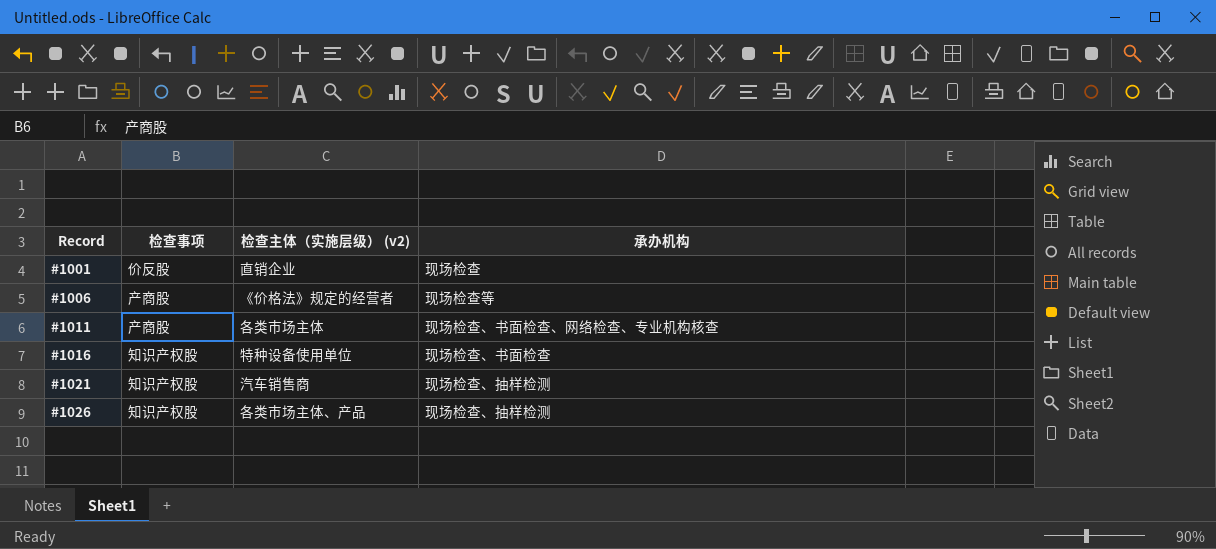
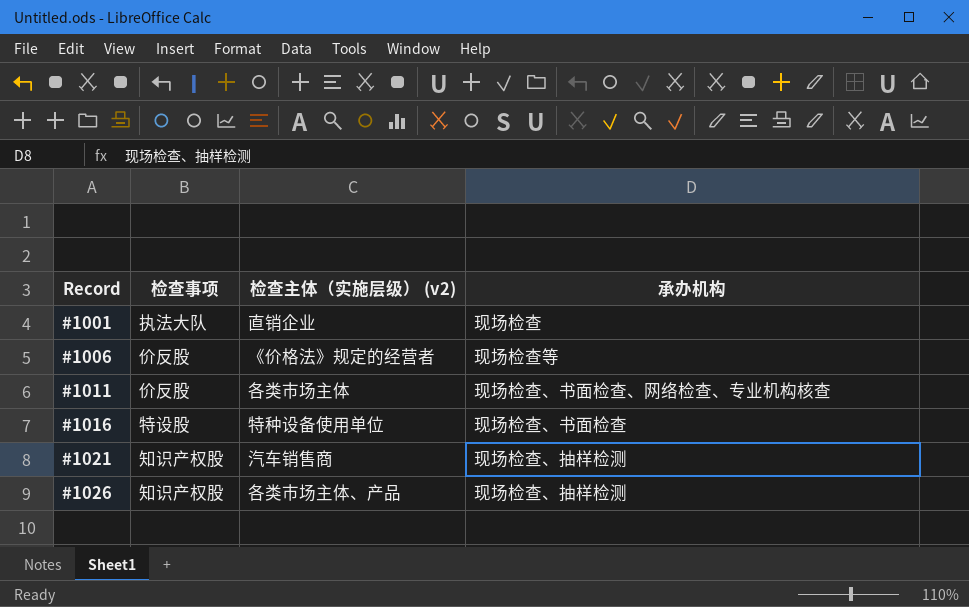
#1001 | 检查事项: 价反股 -> 执法大队
#1006 | 检查事项: 产商股 -> 价反股
#1011 | 检查事项: 产商股 -> 价反股
#1016 | 检查事项: 知识产权股 -> 特设股

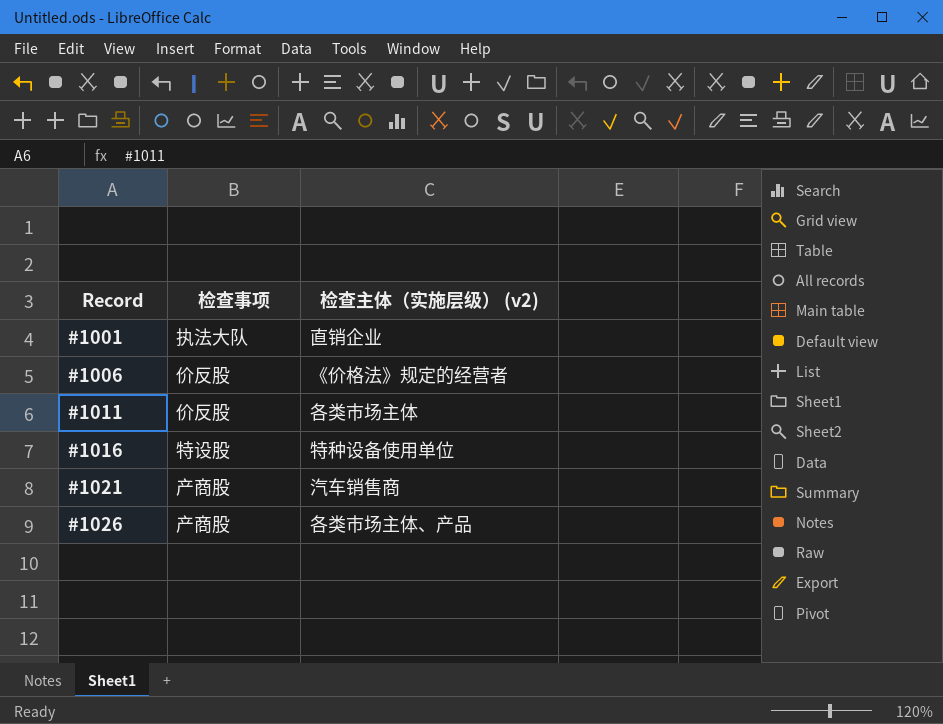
column 承办机构 | position: 4 -> none
#1021 | 检查事项: 知识产权股 -> 产商股
#1026 | 检查事项: 知识产权股 -> 产商股

